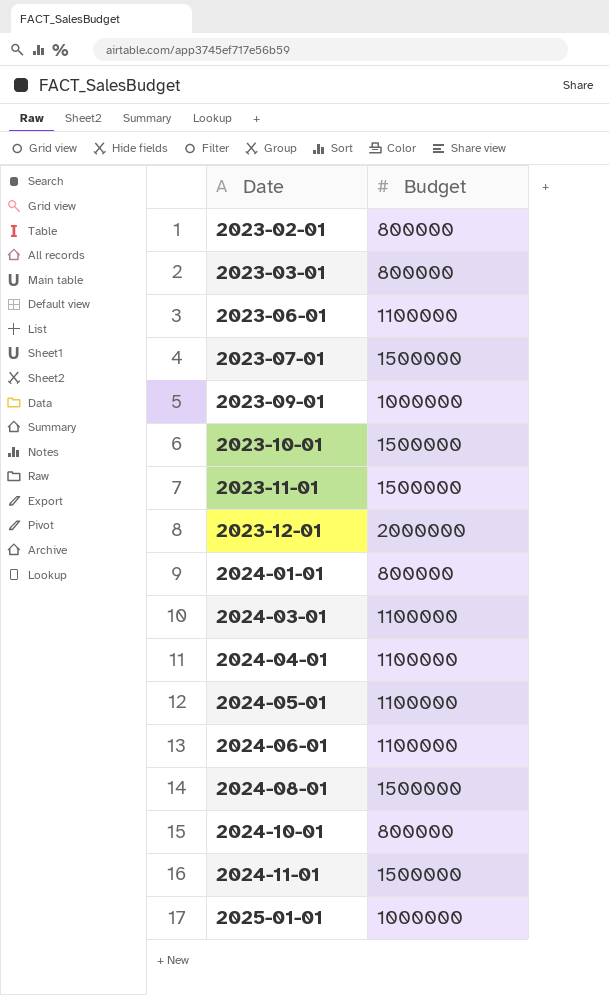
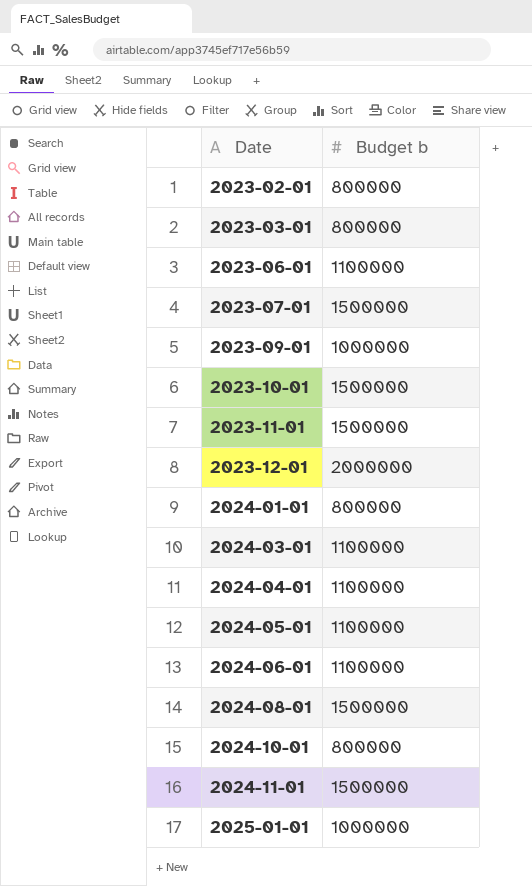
column name: Budget -> Budget b

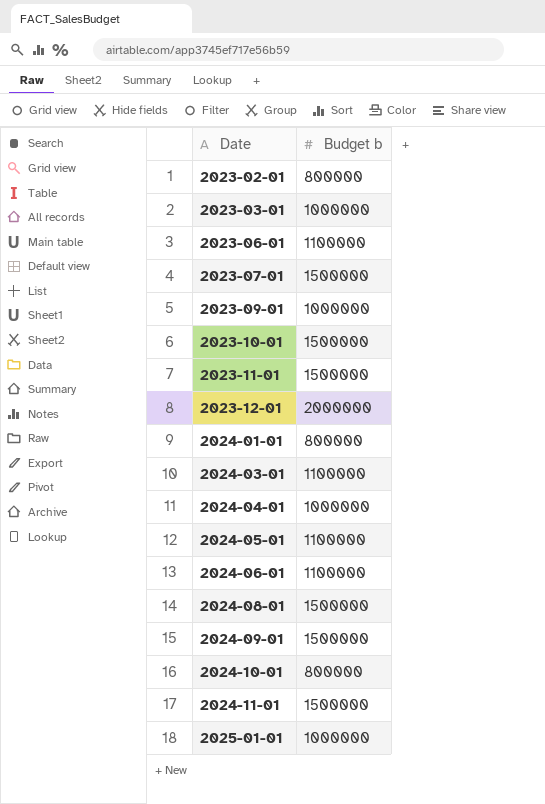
2023-03-01 | Budget b: 800000 -> 1000000
2024-04-01 | Budget b: 1100000 -> 1000000
row 2024-09-01: none -> 1500000

